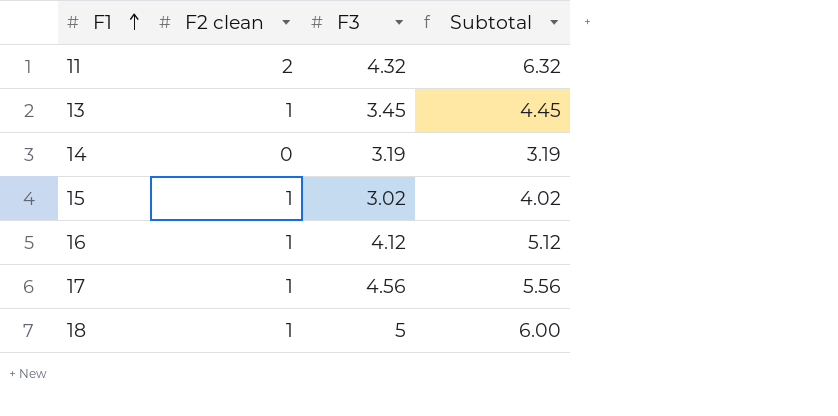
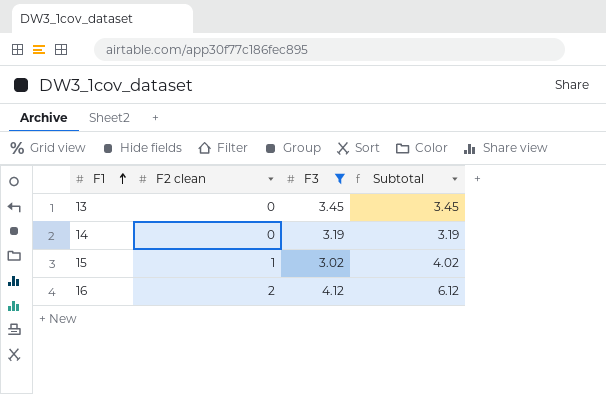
filter: none -> F3 <= 4.12
13 | F2 clean: 1 -> 0
13 | Subtotal: 4.45 -> 3.45
16 | F2 clean: 1 -> 2
16 | Subtotal: 5.12 -> 6.12

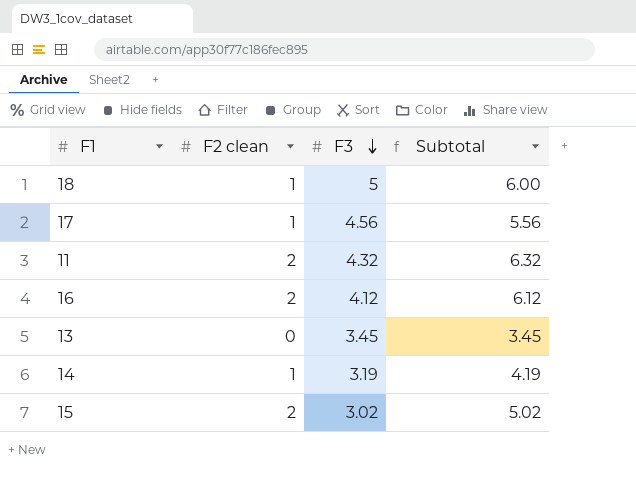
filter: F3 <= 4.12 -> none
row order: F1 ascending -> F3 descending
14 | F2 clean: 0 -> 1
14 | Subtotal: 3.19 -> 4.19
15 | F2 clean: 1 -> 2
15 | Subtotal: 4.02 -> 5.02

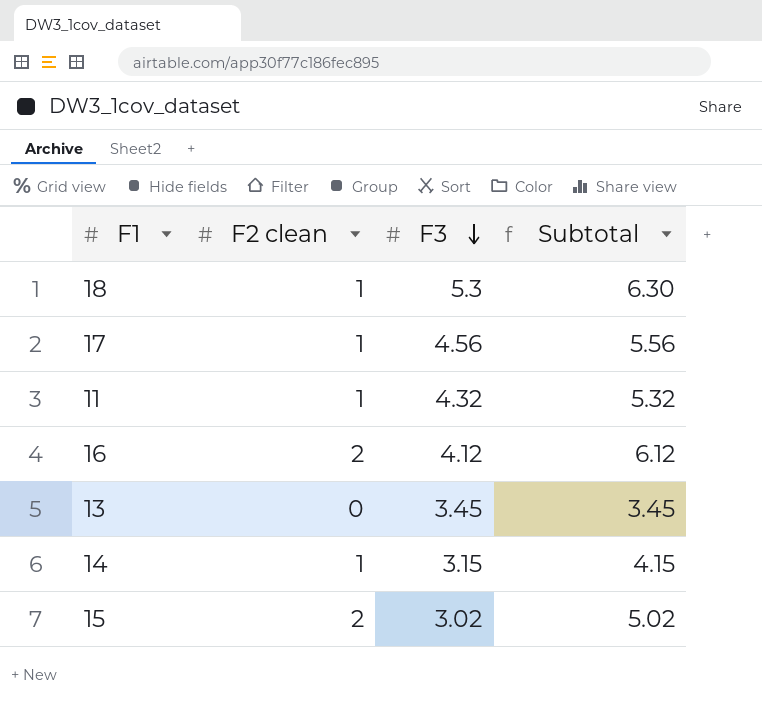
18 | F3: 5 -> 5.3
18 | Subtotal: 6.00 -> 6.30
11 | F2 clean: 2 -> 1
11 | Subtotal: 6.32 -> 5.32
14 | F3: 3.19 -> 3.15
14 | Subtotal: 4.19 -> 4.15

